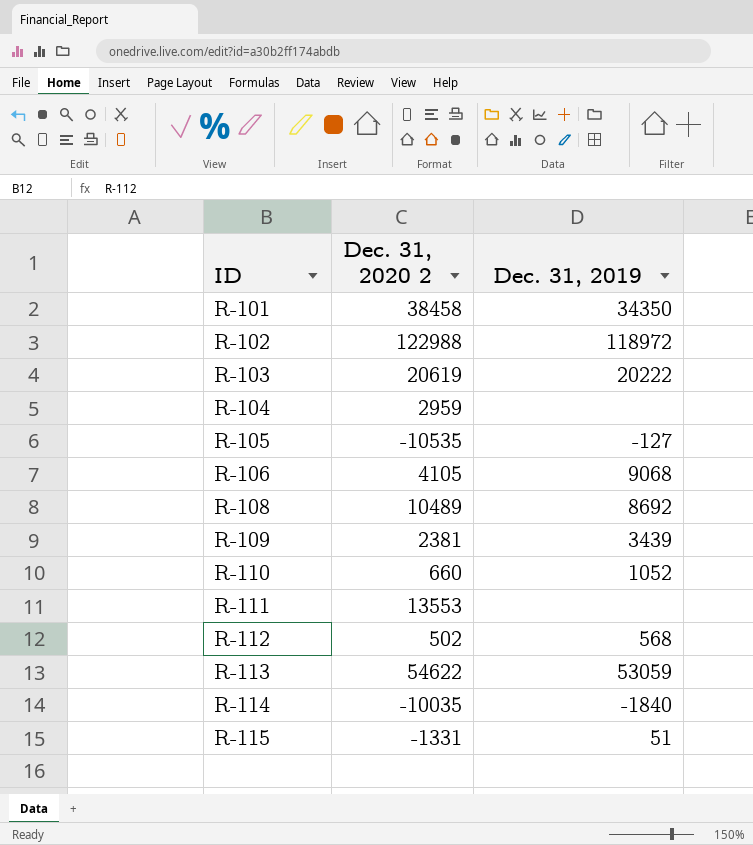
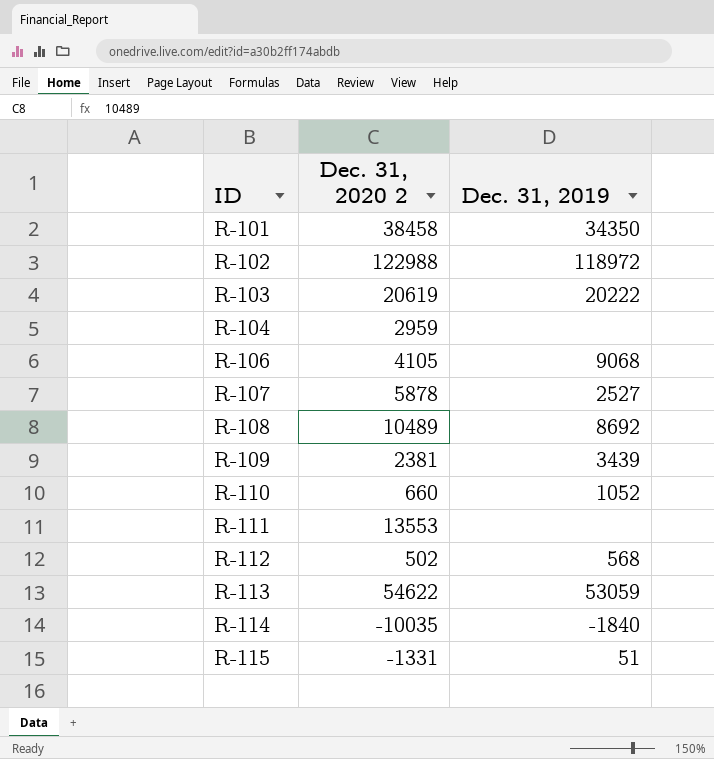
row R-105: -10535 | -127 -> none
row R-107: none -> 5878 | 2527

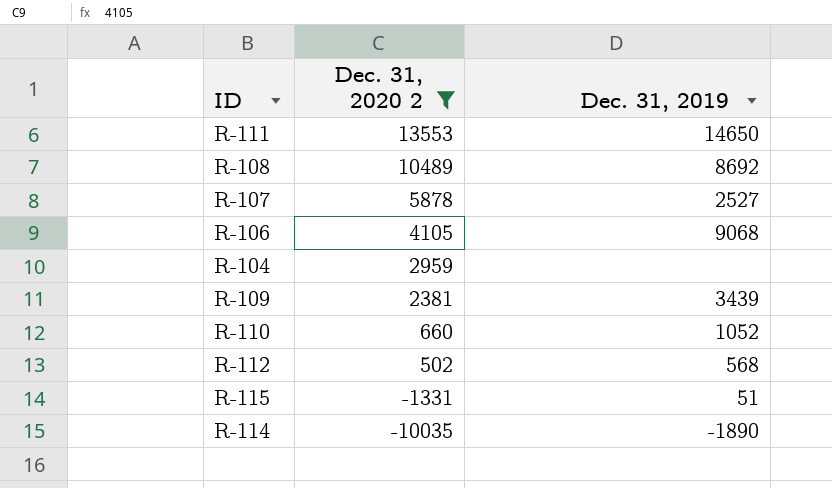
filter: none -> Dec. 31, 2020 2 <= 13553
row order: ID ascending -> Dec. 31, 2020 2 descending
R-111 | Dec. 31, 2019: none -> 14650
R-114 | Dec. 31, 2019: -1840 -> -1890

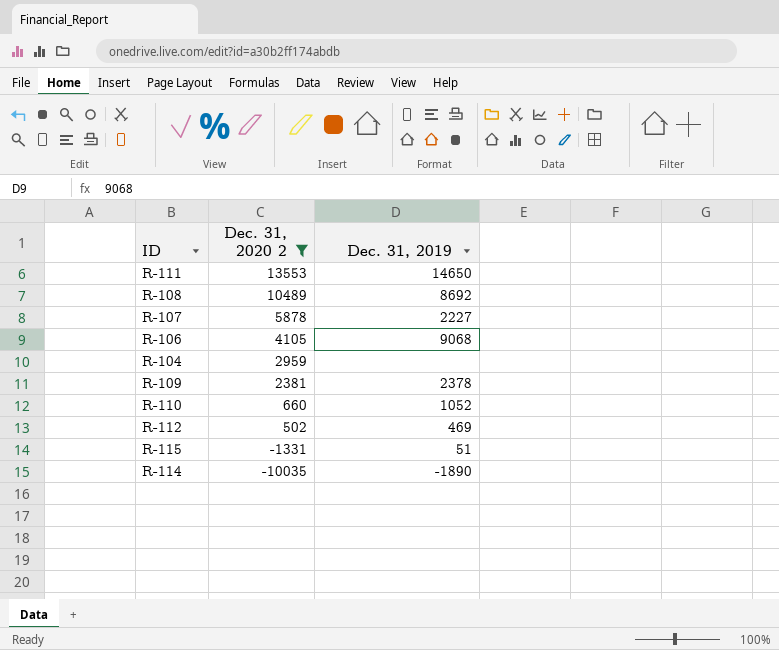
R-107 | Dec. 31, 2019: 2527 -> 2227
R-109 | Dec. 31, 2019: 3439 -> 2378
R-112 | Dec. 31, 2019: 568 -> 469

